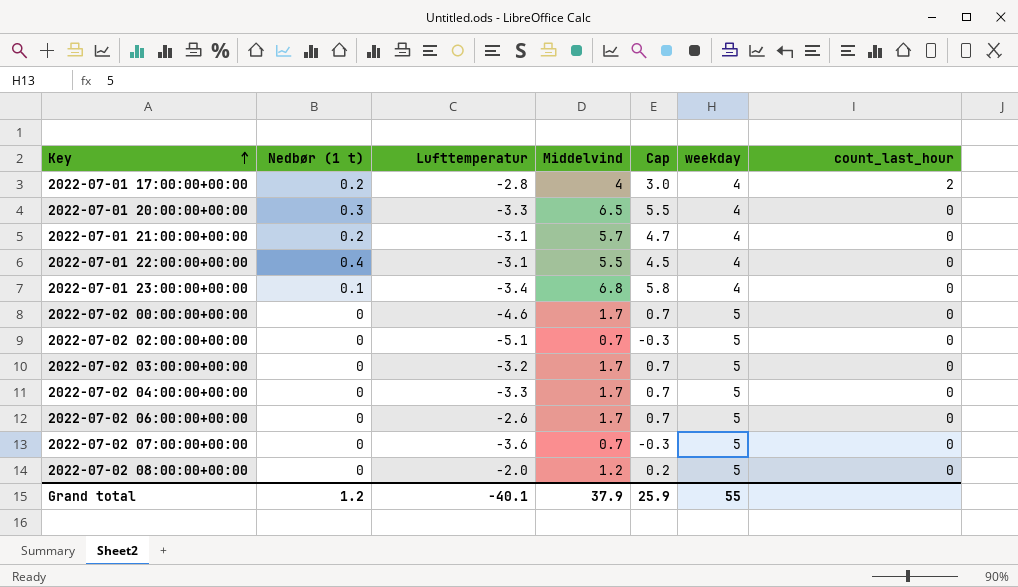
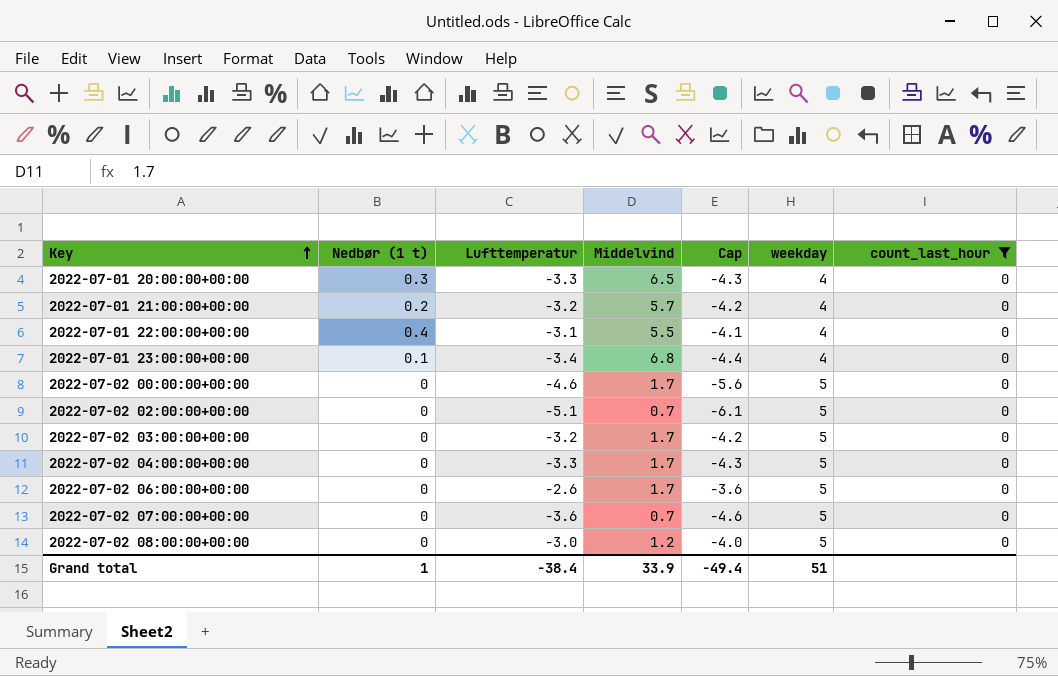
filter: none -> count_last_hour = 0
column Cap | formula: [Middelvind] - 1 -> [Lufttemperatur] - 1
2022-07-01 21:00:00+00:00 | Lufttemperatur: -3.1 -> -3.2
2022-07-02 08:00:00+00:00 | Lufttemperatur: -2.0 -> -3.0
Grand total | Nedbør (1 t): 1.2 -> 1
Grand total | Lufttemperatur: -40.1 -> -38.4
Grand total | Middelvind: 37.9 -> 33.9
Grand total | Cap: 25.9 -> -49.4
Grand total | weekday: 55 -> 51

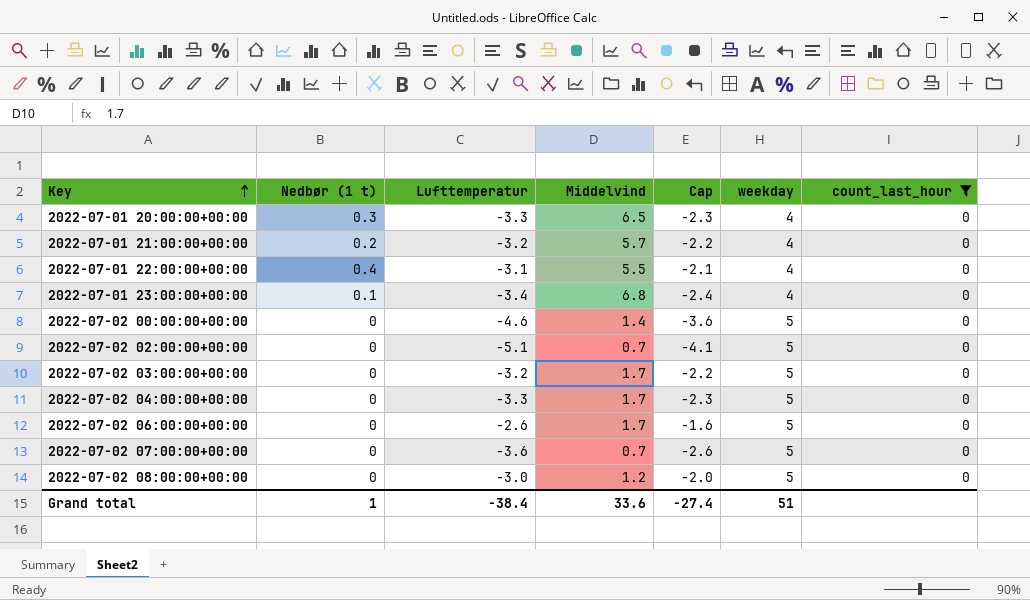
column Cap | formula: [Lufttemperatur] - 1 -> [Lufttemperatur] + 1
2022-07-02 00:00:00+00:00 | Middelvind: 1.7 -> 1.4
Grand total | Middelvind: 33.9 -> 33.6
Grand total | Cap: -49.4 -> -27.4

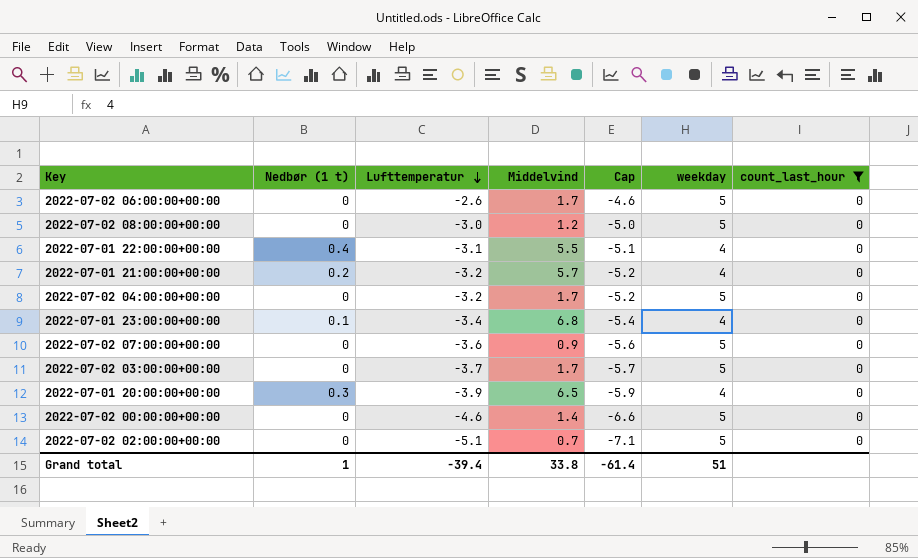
row order: Key ascending -> Lufttemperatur descending
column Cap | formula: [Lufttemperatur] + 1 -> [Lufttemperatur] - 2
2022-07-02 04:00:00+00:00 | Lufttemperatur: -3.3 -> -3.2
2022-07-02 07:00:00+00:00 | Middelvind: 0.7 -> 0.9
2022-07-02 03:00:00+00:00 | Lufttemperatur: -3.2 -> -3.7
2022-07-01 20:00:00+00:00 | Lufttemperatur: -3.3 -> -3.9
Grand total | Lufttemperatur: -38.4 -> -39.4
Grand total | Middelvind: 33.6 -> 33.8
Grand total | Cap: -27.4 -> -61.4

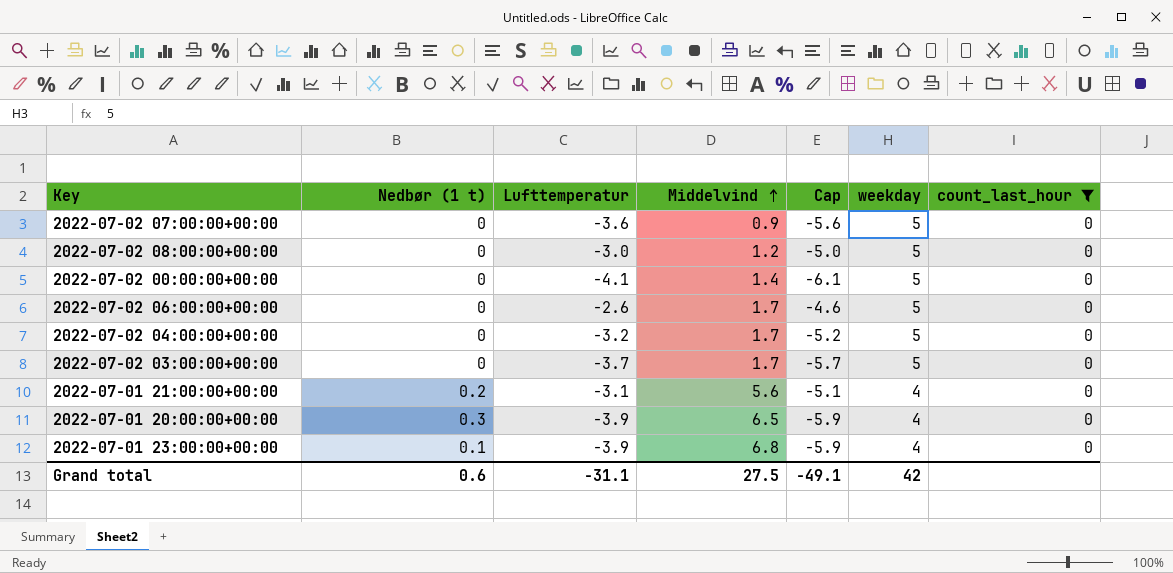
row order: Lufttemperatur descending -> Middelvind ascending
row 2022-07-01 22:00:00+00:00: 0.4 | -3.1 | 5.5 | -5.1 | 4 | 0 -> none
row 2022-07-02 02:00:00+00:00: 0 | -5.1 | 0.7 | -7.1 | 5 | 0 -> none
2022-07-02 00:00:00+00:00 | Lufttemperatur: -4.6 -> -4.1
2022-07-02 00:00:00+00:00 | Cap: -6.6 -> -6.1
2022-07-01 21:00:00+00:00 | Lufttemperatur: -3.2 -> -3.1
2022-07-01 21:00:00+00:00 | Middelvind: 5.7 -> 5.6
2022-07-01 21:00:00+00:00 | Cap: -5.2 -> -5.1
2022-07-01 23:00:00+00:00 | Lufttemperatur: -3.4 -> -3.9
2022-07-01 23:00:00+00:00 | Cap: -5.4 -> -5.9
Grand total | Nedbør (1 t): 1 -> 0.6
Grand total | Lufttemperatur: -39.4 -> -31.1
Grand total | Middelvind: 33.8 -> 27.5
Grand total | Cap: -61.4 -> -49.1
Grand total | weekday: 51 -> 42

